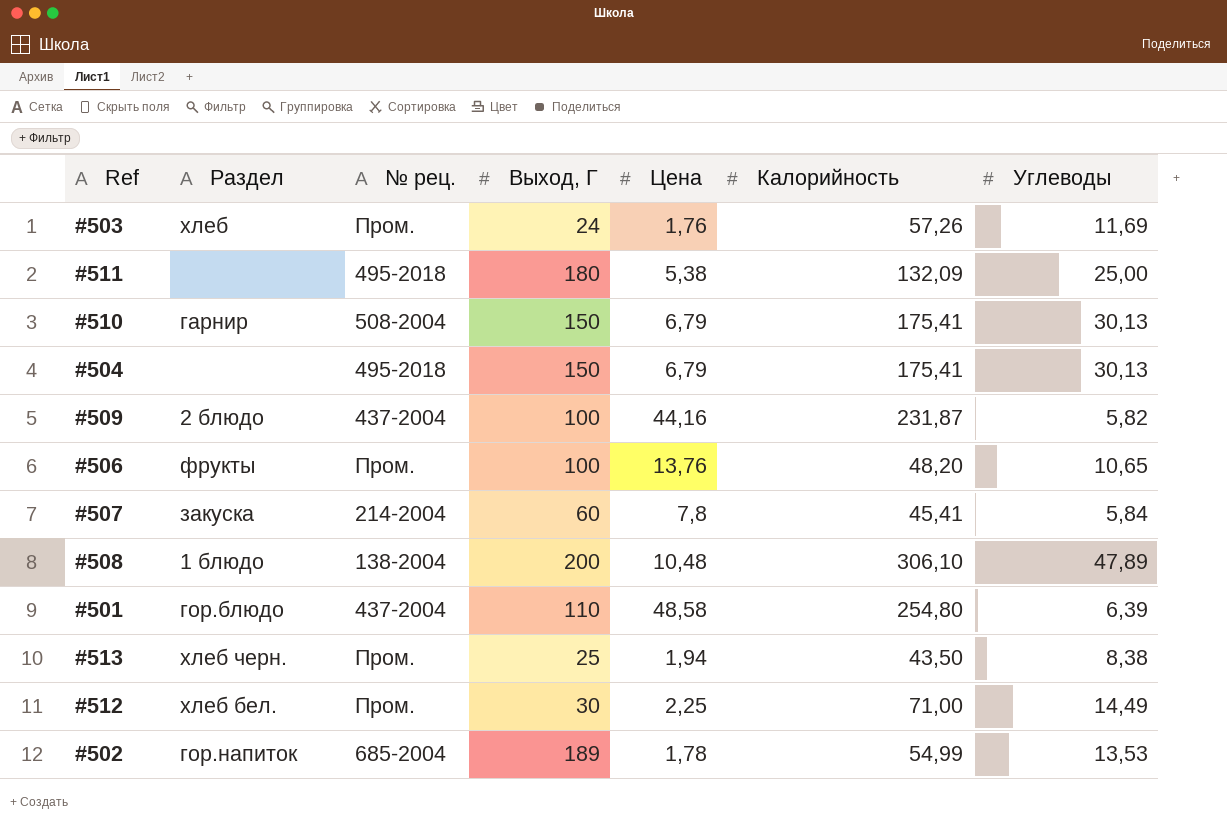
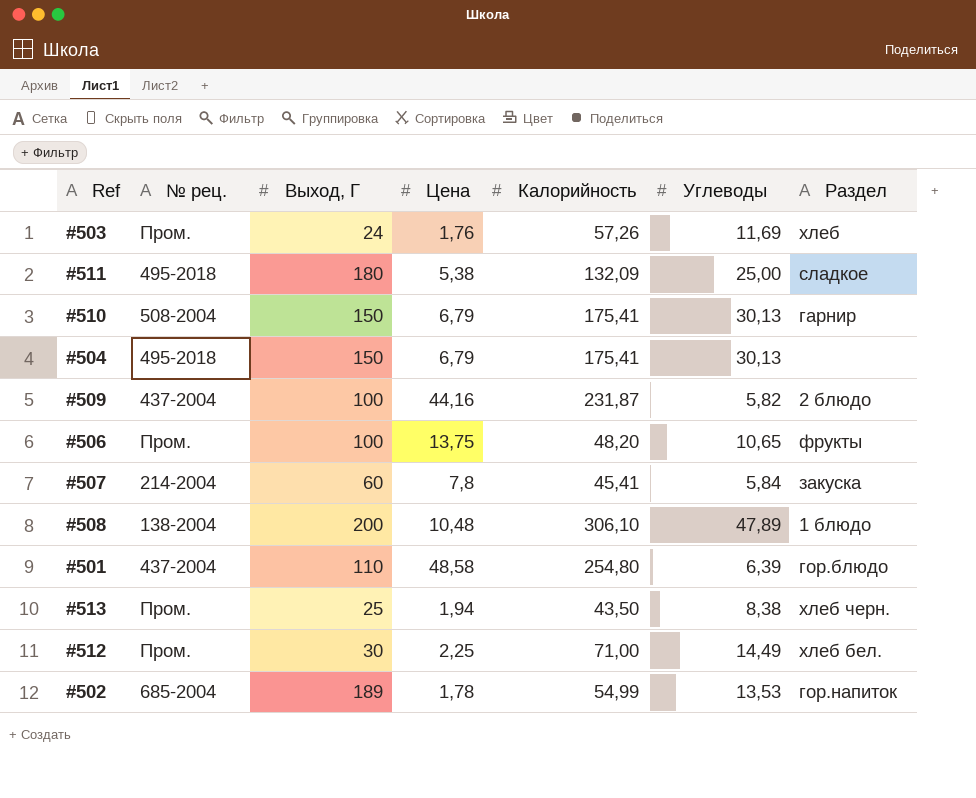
column Раздел | position: 2 -> 7
#511 | Раздел: none -> сладкое
#506 | Цена: 13,76 -> 13,75

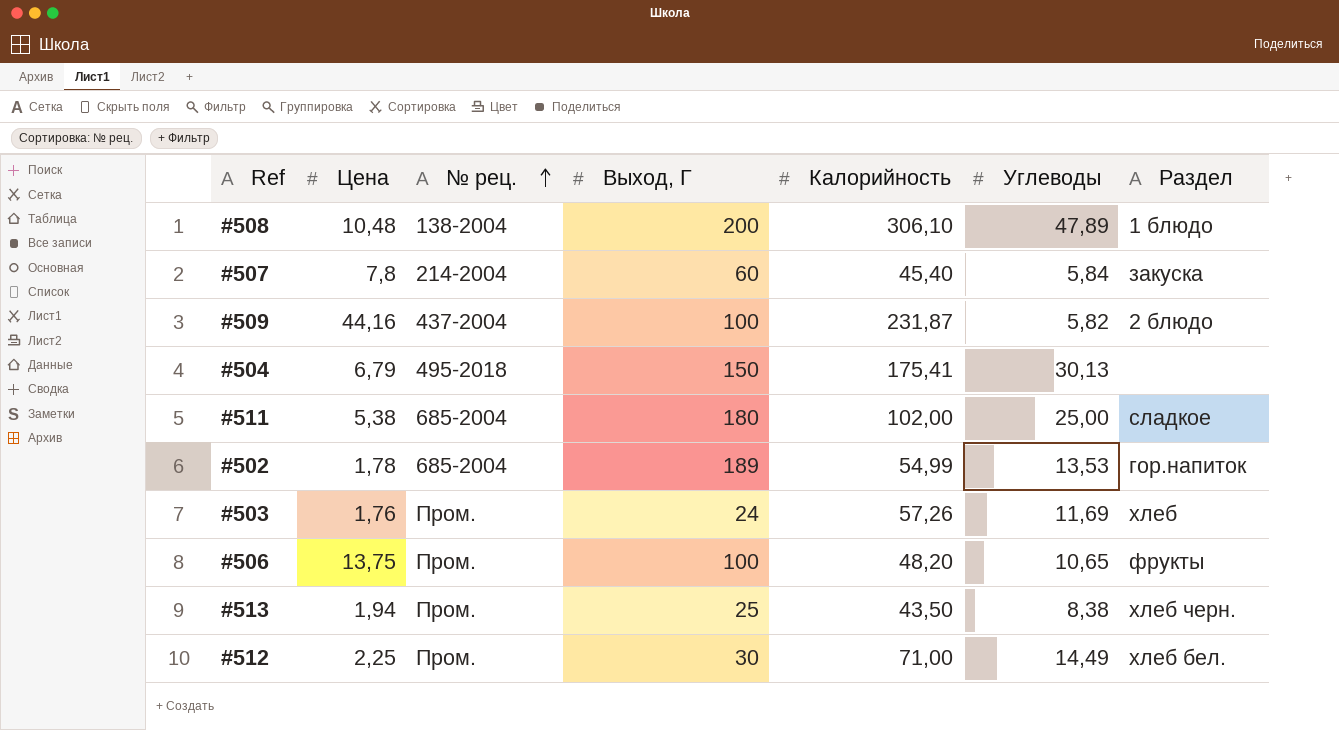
row order: none -> № рец. ascending
column Цена | position: 4 -> 2
row #510: 508-2004 | 150 | 6,79 | 175,41 | 30,13 | гарнир -> none
row #501: 437-2004 | 110 | 48,58 | 254,80 | 6,39 | гор.блюдо -> none
#507 | Калорийность: 45,41 -> 45,40
#511 | № рец.: 495-2018 -> 685-2004
#511 | Калорийность: 132,09 -> 102,00

